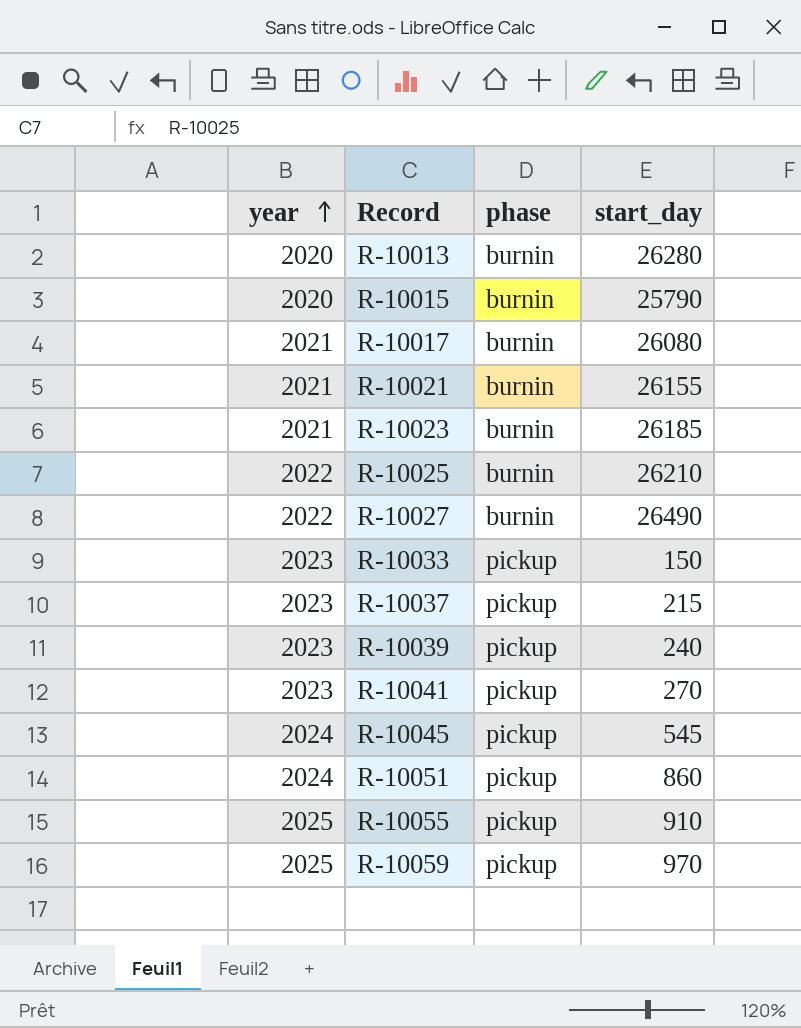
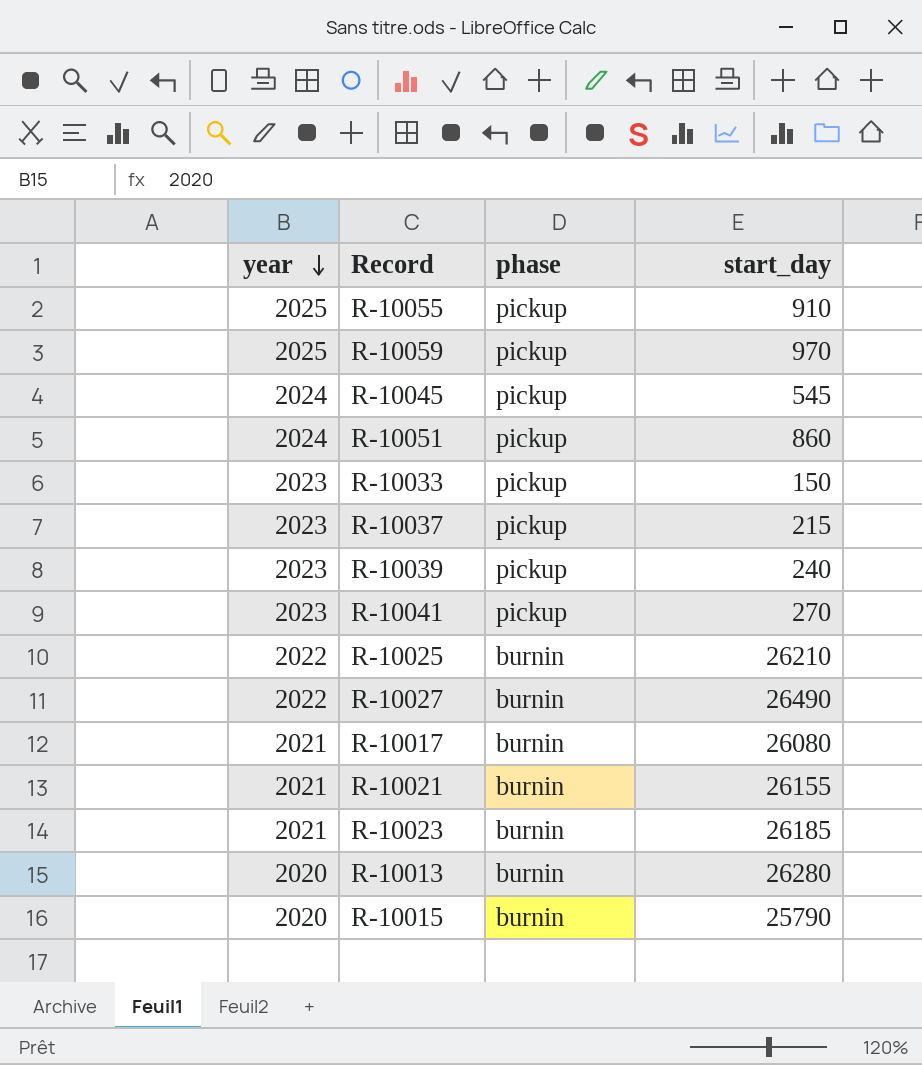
row order: year ascending -> year descending

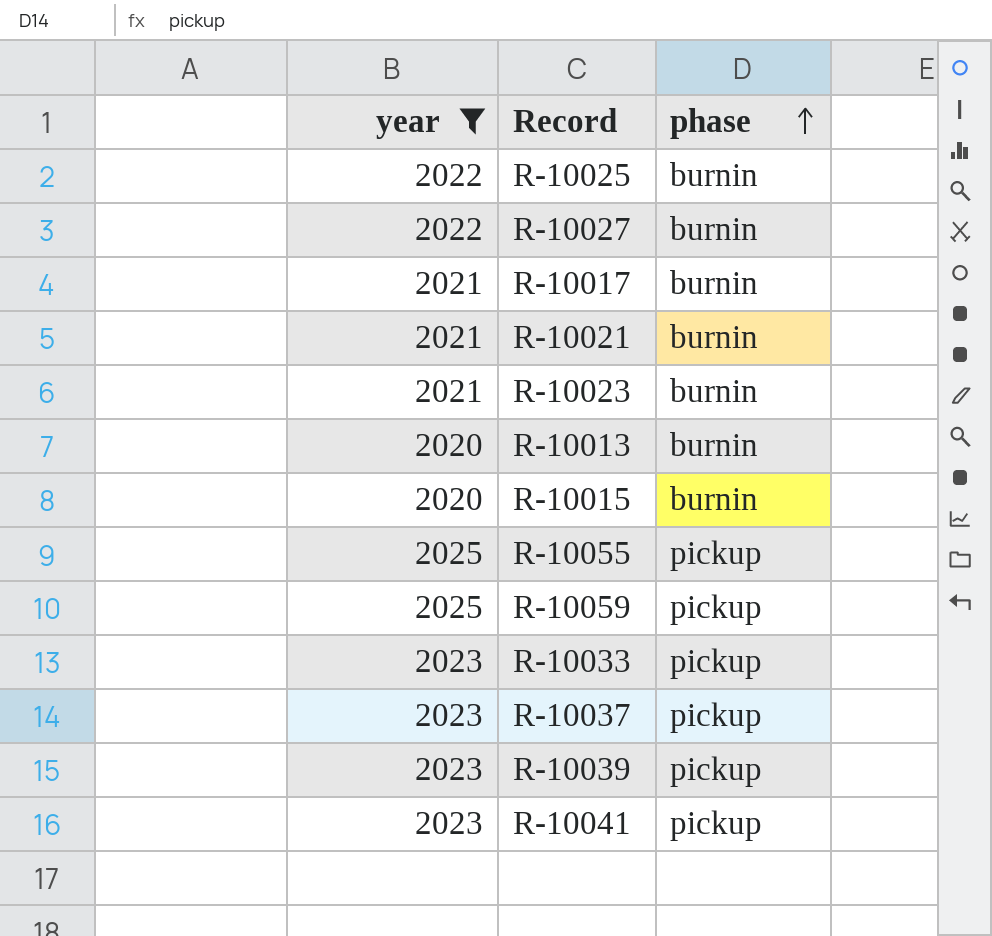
filter: none -> year != 2024
row order: year descending -> phase ascending
column start_day | position: 4 -> none

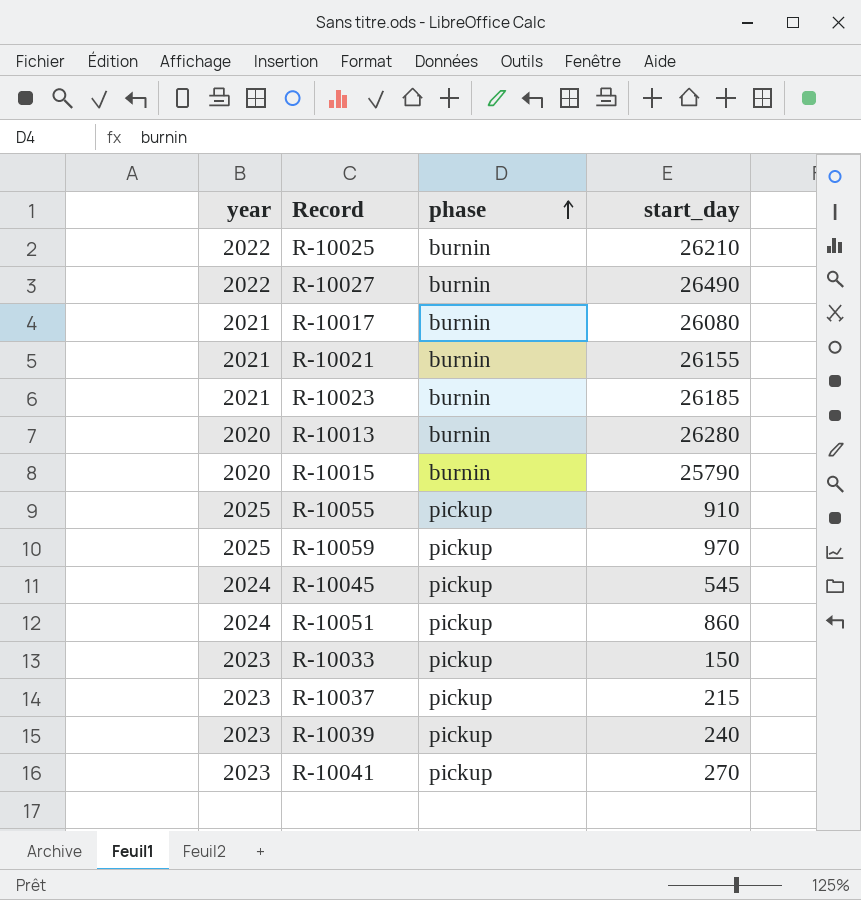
filter: year != 2024 -> none
column start_day | position: none -> 4

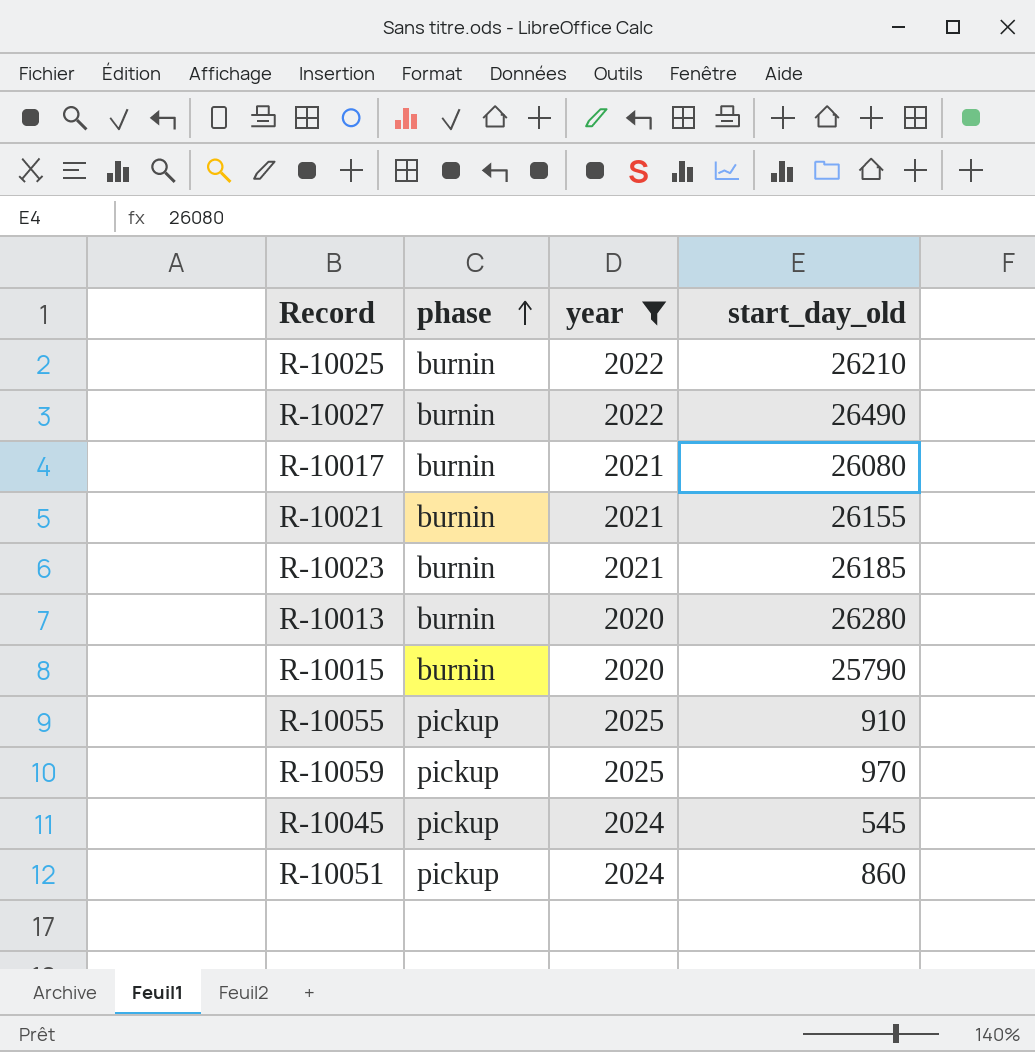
filter: none -> year != 2023
column year | position: 1 -> 3
column name: start_day -> start_day_old

